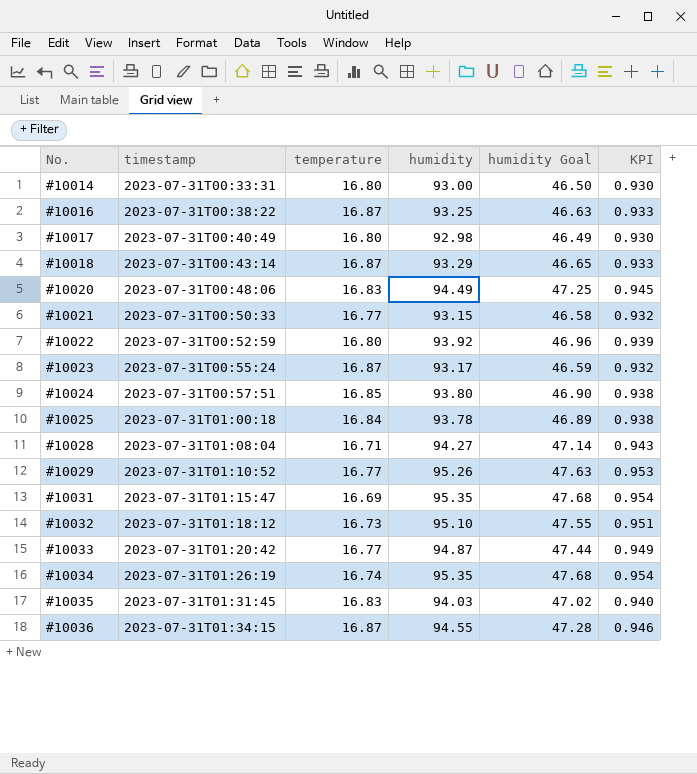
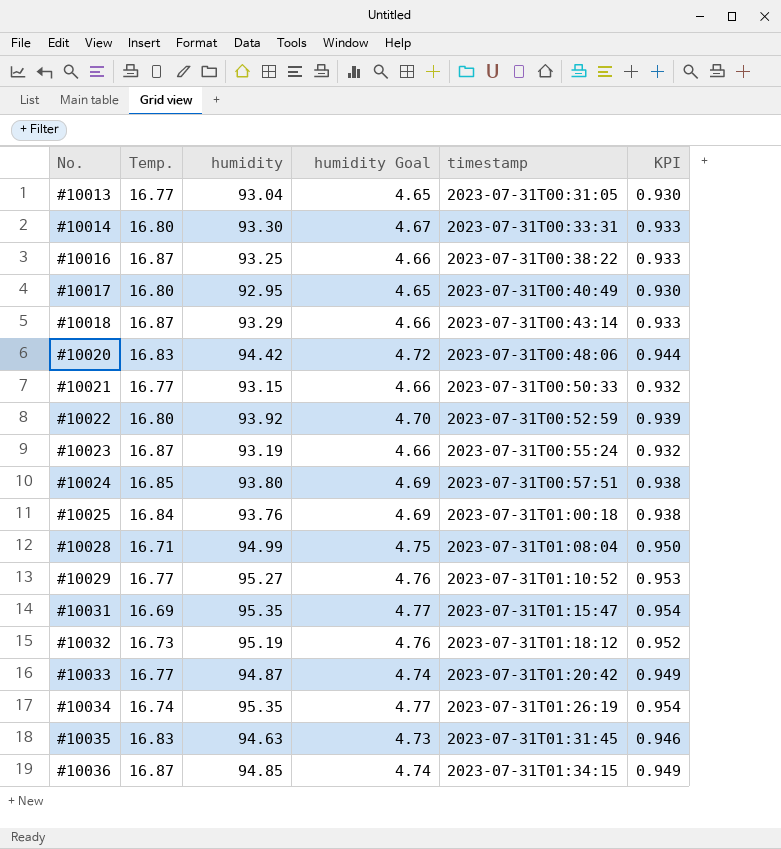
column name: temperature -> Temp.
column humidity Goal | formula: [humidity] * 0.5 -> [humidity] * 0.05
column timestamp | position: 2 -> 5
row #10013: none -> 16.77 | 93.04 | 4.65 | 2023-07-31T00:31:05 | 0.930
#10014 | humidity: 93.00 -> 93.30
#10014 | KPI: 0.930 -> 0.933
#10017 | humidity: 92.98 -> 92.95
#10020 | humidity: 94.49 -> 94.42
#10020 | KPI: 0.945 -> 0.944
#10023 | humidity: 93.17 -> 93.19
#10025 | humidity: 93.78 -> 93.76
#10028 | humidity: 94.27 -> 94.99
#10028 | KPI: 0.943 -> 0.950
#10029 | humidity: 95.26 -> 95.27
#10032 | humidity: 95.10 -> 95.19
#10032 | KPI: 0.951 -> 0.952
#10035 | humidity: 94.03 -> 94.63
#10035 | KPI: 0.940 -> 0.946
#10036 | humidity: 94.55 -> 94.85
#10036 | KPI: 0.946 -> 0.949

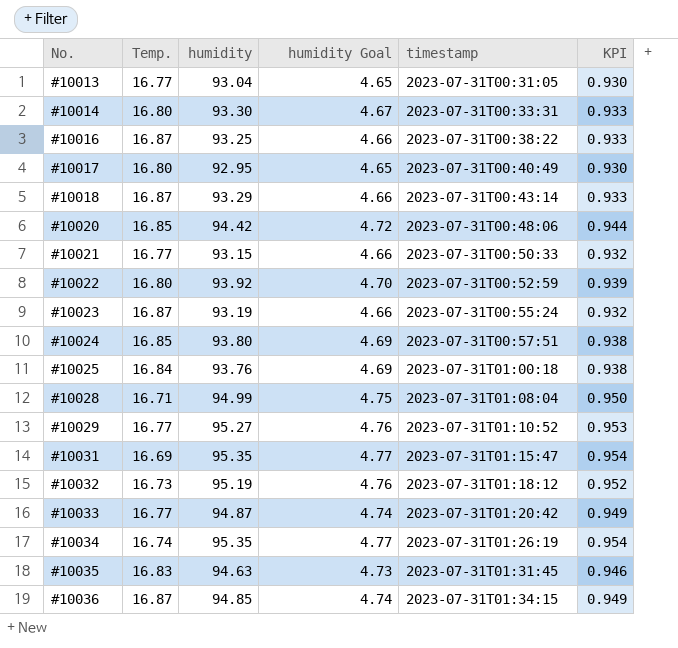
#10020 | Temp.: 16.83 -> 16.85

